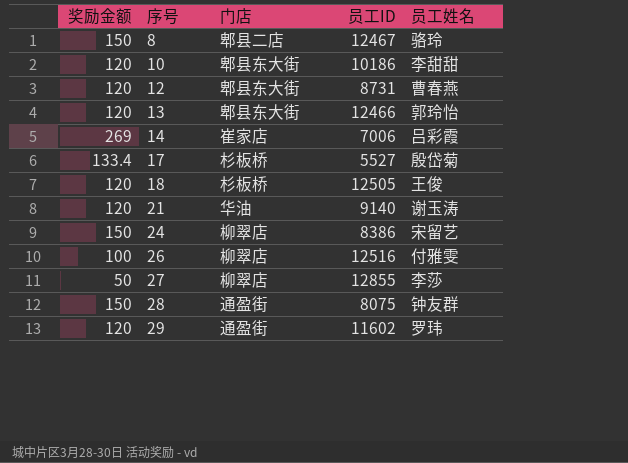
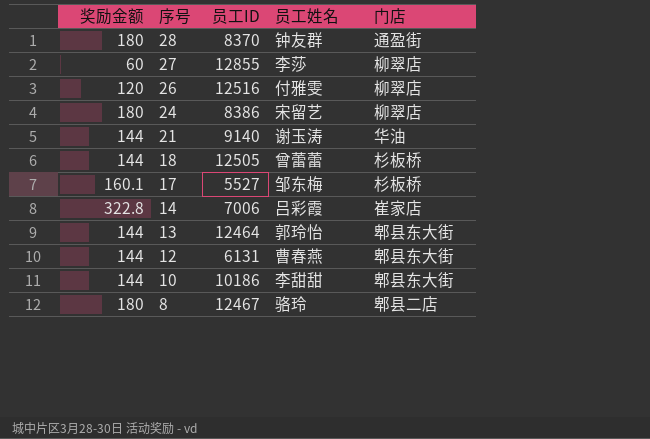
row order: 序号 ascending -> 序号 descending
column 门店 | position: 3 -> 5
row 29: 120 | 通盈街 | 11602 | 罗玮 -> none
28 | 奖励金额: 150 -> 180
28 | 员工ID: 8075 -> 8370
27 | 奖励金额: 50 -> 60
26 | 奖励金额: 100 -> 120
24 | 奖励金额: 150 -> 180
21 | 奖励金额: 120 -> 144
18 | 奖励金额: 120 -> 144
18 | 员工姓名: 王俊 -> 曾蕾蕾
17 | 奖励金额: 133.4 -> 160.1
17 | 员工姓名: 殷岱菊 -> 邹东梅
14 | 奖励金额: 269 -> 322.8
13 | 奖励金额: 120 -> 144
13 | 员工ID: 12466 -> 12464
12 | 奖励金额: 120 -> 144
12 | 员工ID: 8731 -> 6131
10 | 奖励金额: 120 -> 144
8 | 奖励金额: 150 -> 180

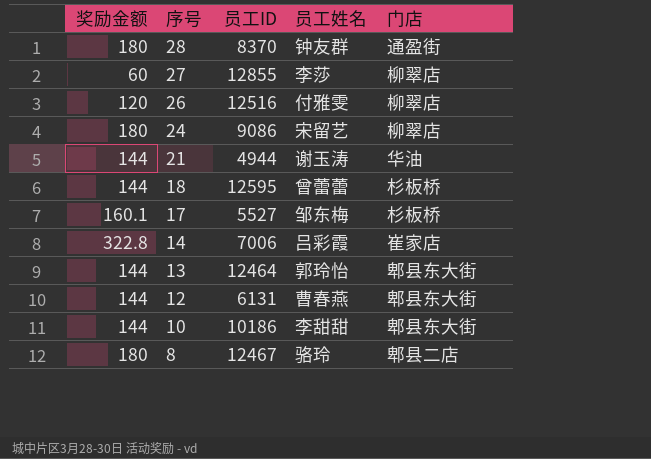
24 | 员工ID: 8386 -> 9086
21 | 员工ID: 9140 -> 4944
18 | 员工ID: 12505 -> 12595

